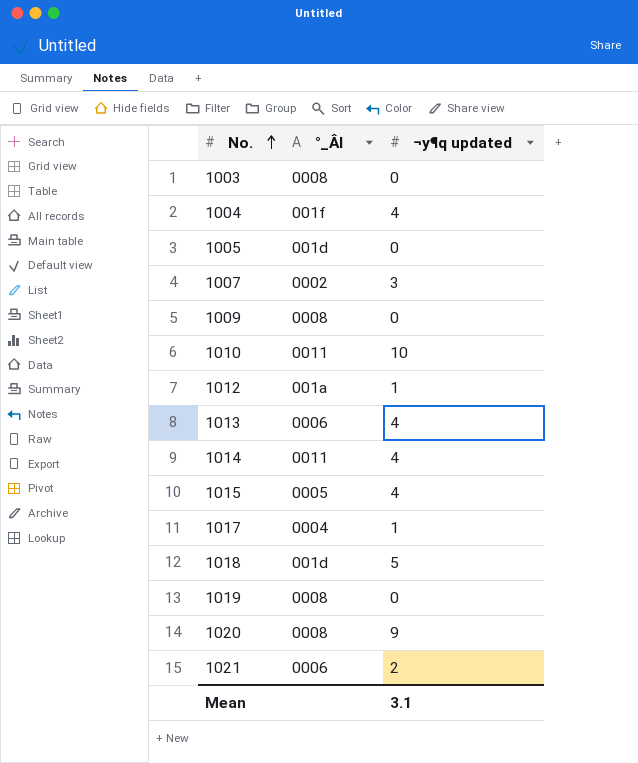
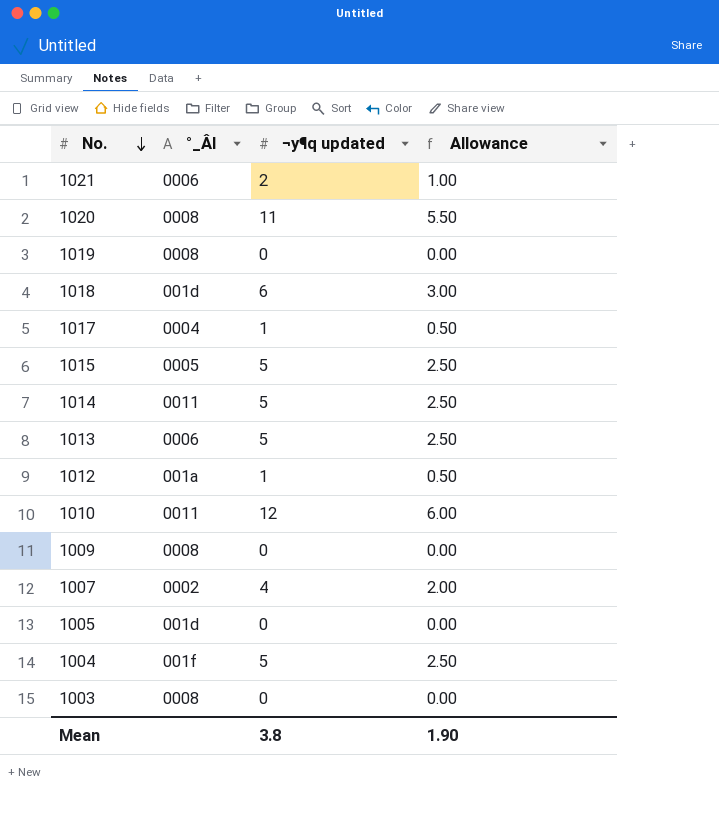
row order: No. ascending -> No. descending
column Allowance | formula: none -> [¬y¶q updated] * 0.5
1020 | ¬y¶q updated: 9 -> 11
1018 | ¬y¶q updated: 5 -> 6
1015 | ¬y¶q updated: 4 -> 5
1014 | ¬y¶q updated: 4 -> 5
1013 | ¬y¶q updated: 4 -> 5
1010 | ¬y¶q updated: 10 -> 12
1007 | ¬y¶q updated: 3 -> 4
1004 | ¬y¶q updated: 4 -> 5
Mean | ¬y¶q updated: 3.1 -> 3.8

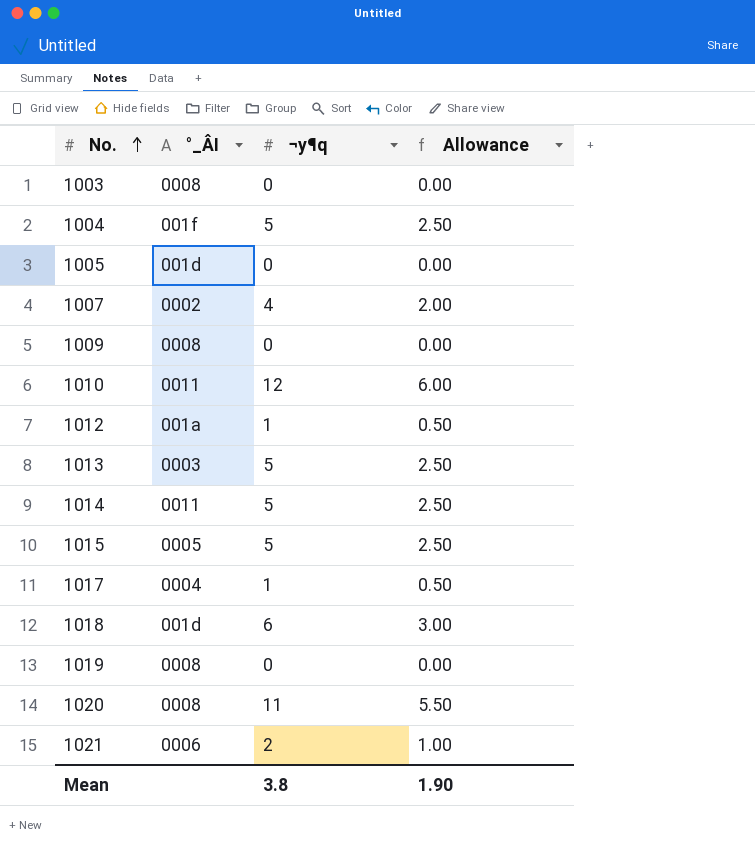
row order: No. descending -> No. ascending
column name: ¬y¶q updated -> ¬y¶q
1013 | °_ÂI: 0006 -> 0003

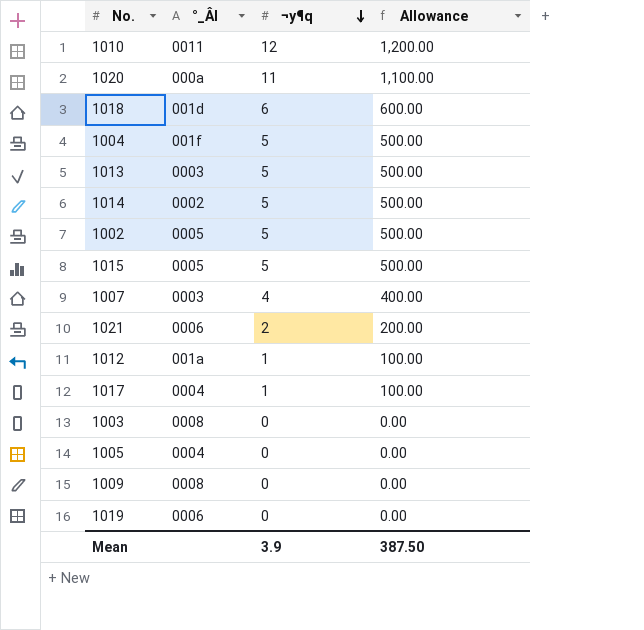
row order: No. ascending -> ¬y¶q descending
column Allowance | formula: [¬y¶q] * 0.5 -> [¬y¶q] * 100
1020 | °_ÂI: 0008 -> 000a
1014 | °_ÂI: 0011 -> 0002
row 1002: none -> 0005 | 5 | 500.00
1007 | °_ÂI: 0002 -> 0003
1005 | °_ÂI: 001d -> 0004
1019 | °_ÂI: 0008 -> 0006
Mean | ¬y¶q: 3.8 -> 3.9
Mean | Allowance: 1.90 -> 387.50

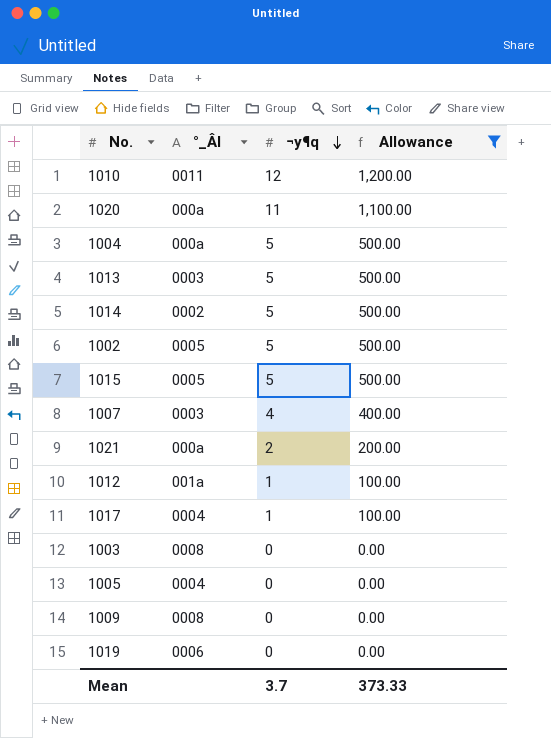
filter: none -> Allowance != 600.00
1004 | °_ÂI: 001f -> 000a
1021 | °_ÂI: 0006 -> 000a
Mean | ¬y¶q: 3.9 -> 3.7
Mean | Allowance: 387.50 -> 373.33

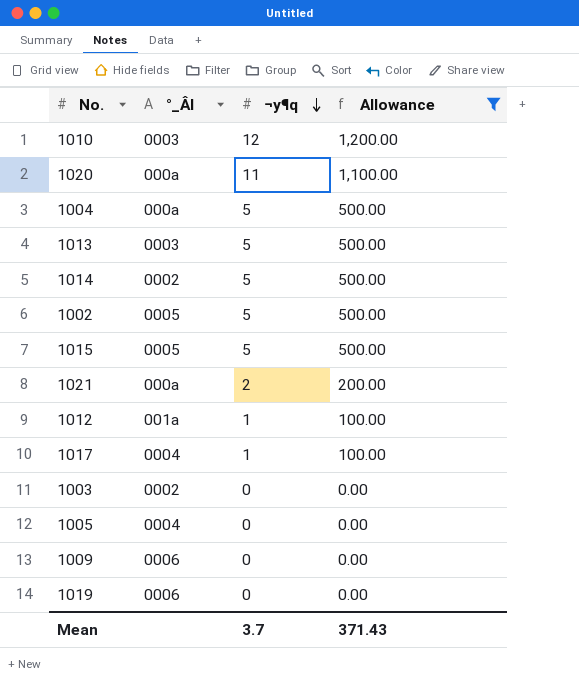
row 1007: 0003 | 4 | 400.00 -> none
1010 | °_ÂI: 0011 -> 0003
1003 | °_ÂI: 0008 -> 0002
1009 | °_ÂI: 0008 -> 0006
Mean | Allowance: 373.33 -> 371.43

